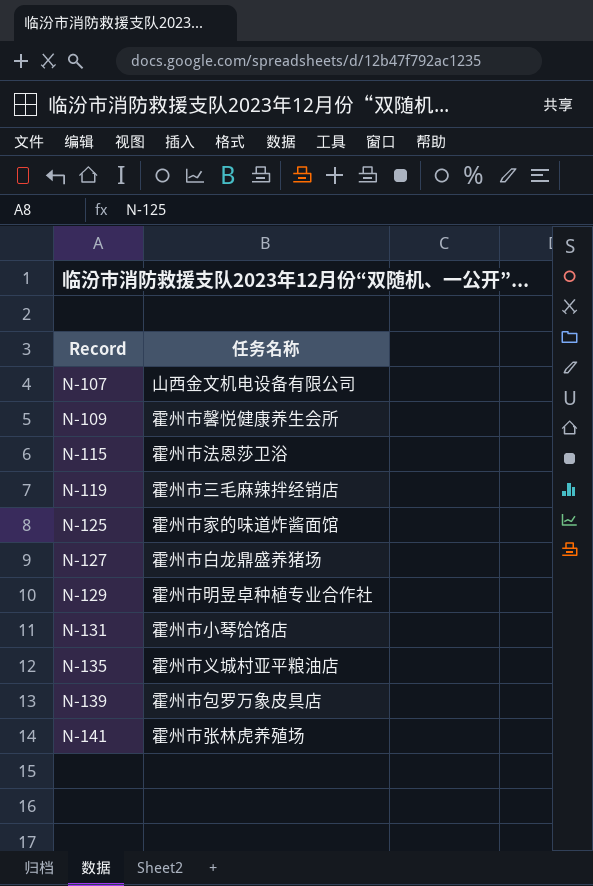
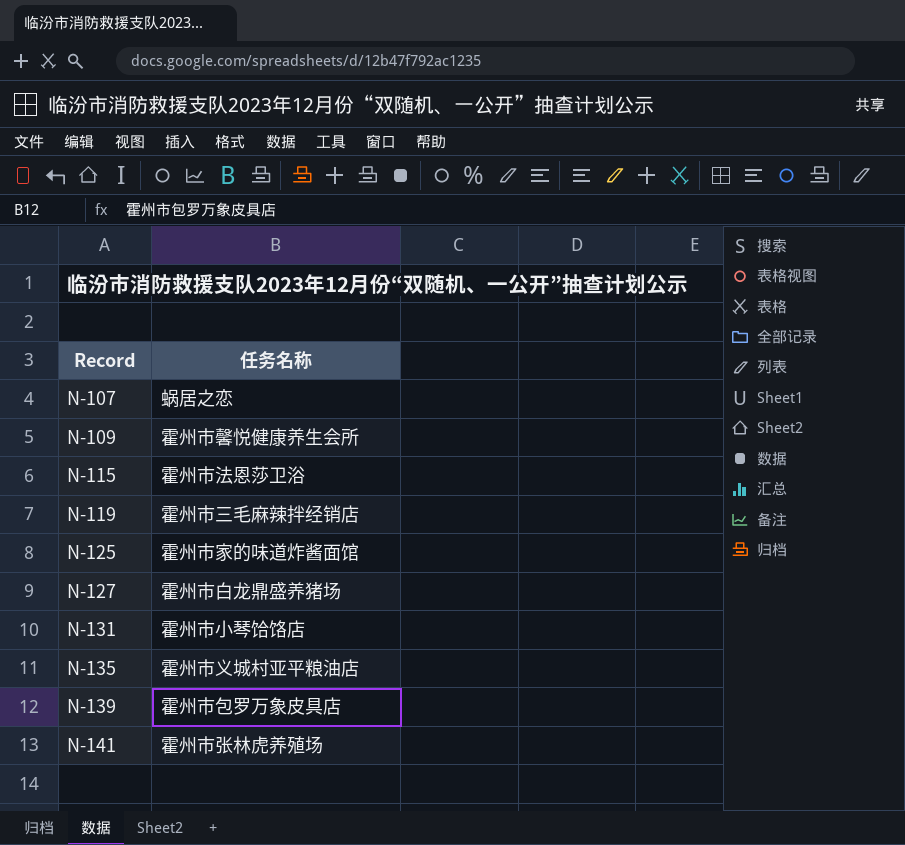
row N-129: 霍州市明昱卓种植专业合作社 -> none
N-107 | 任务名称: 山西金文机电设备有限公司 -> 蜗居之恋

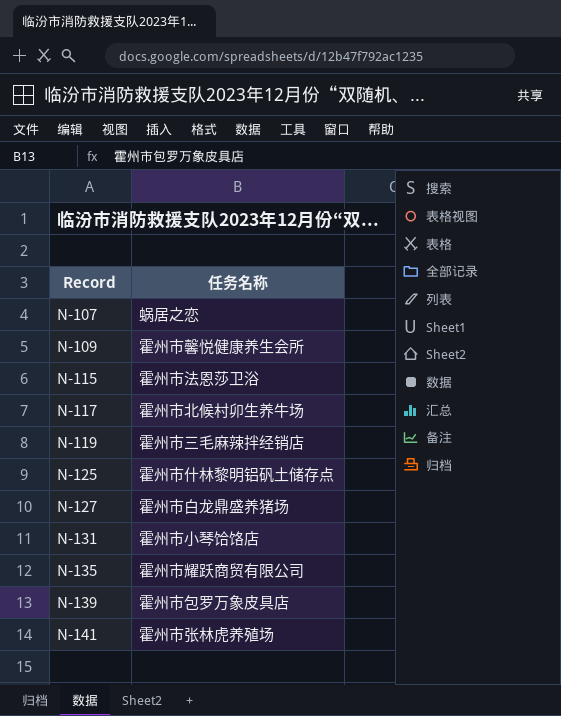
row N-117: none -> 霍州市北候村卯生养牛场
N-125 | 任务名称: 霍州市家的味道炸酱面馆 -> 霍州市什林黎明铝矾土储存点
N-135 | 任务名称: 霍州市义城村亚平粮油店 -> 霍州市耀跃商贸有限公司

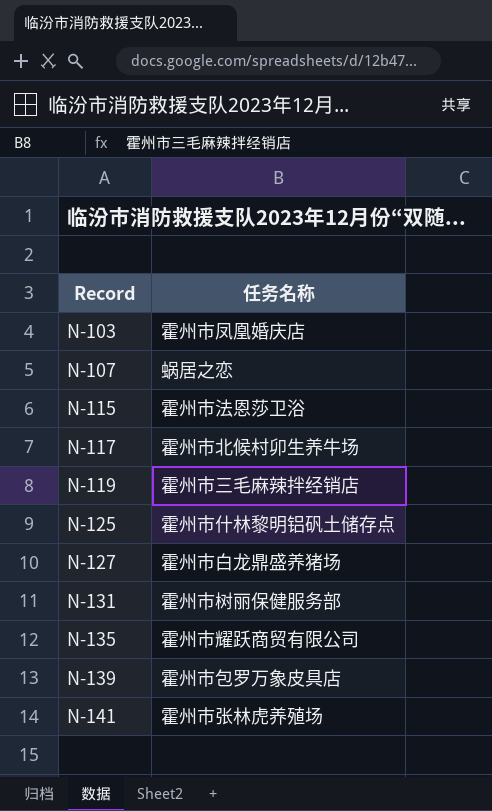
row N-109: 霍州市馨悦健康养生会所 -> none
row N-103: none -> 霍州市凤凰婚庆店
N-131 | 任务名称: 霍州市小琴饸饹店 -> 霍州市树丽保健服务部

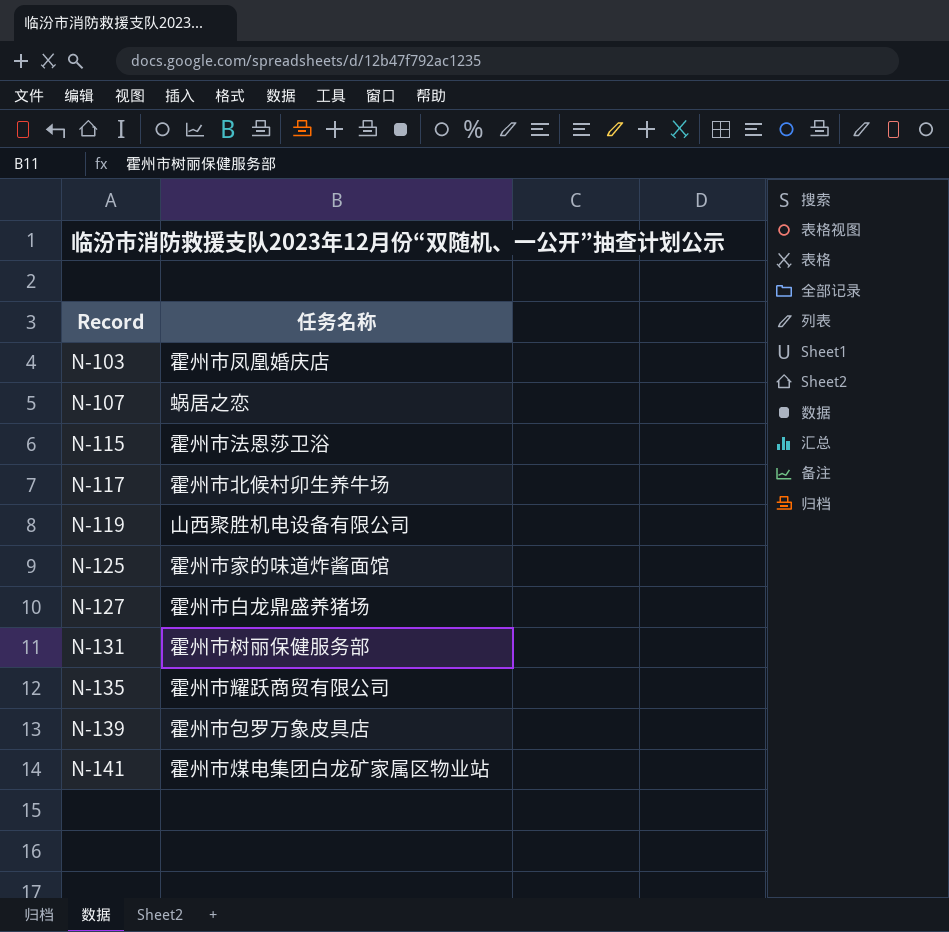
N-119 | 任务名称: 霍州市三毛麻辣拌经销店 -> 山西聚胜机电设备有限公司
N-125 | 任务名称: 霍州市什林黎明铝矾土储存点 -> 霍州市家的味道炸酱面馆
N-141 | 任务名称: 霍州市张林虎养殖场 -> 霍州市煤电集团白龙矿家属区物业站

